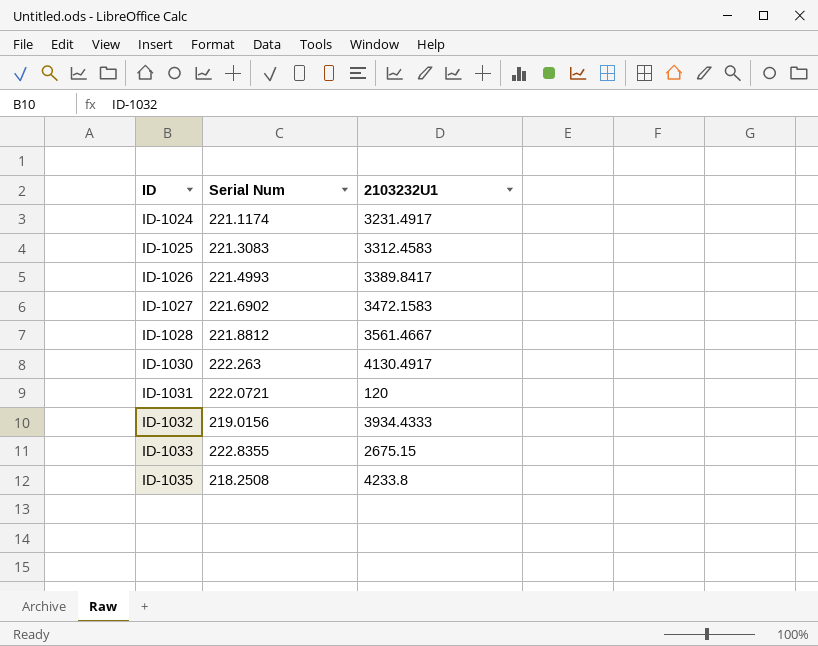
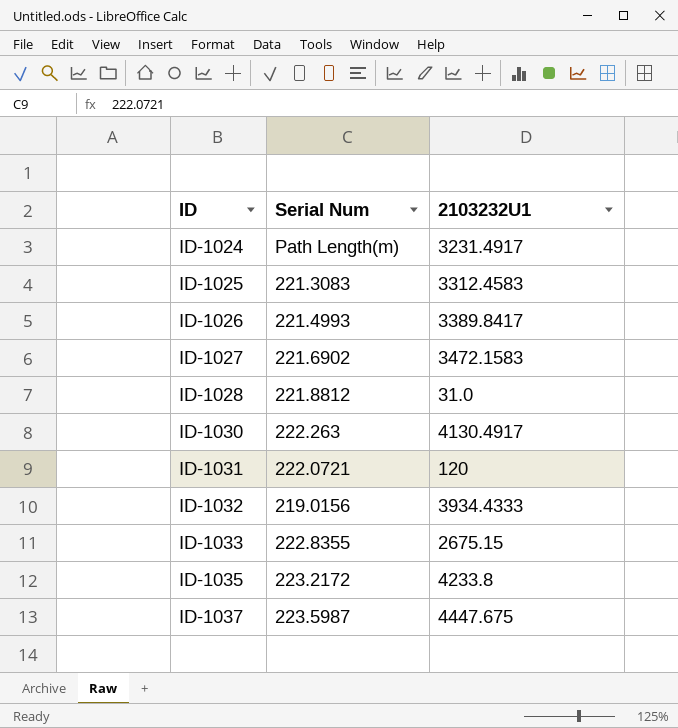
ID-1024 | Serial Num: 221.1174 -> Path Length(m)
ID-1028 | 2103232U1: 3561.4667 -> 31.0
ID-1035 | Serial Num: 218.2508 -> 223.2172
row ID-1037: none -> 223.5987 | 4447.675

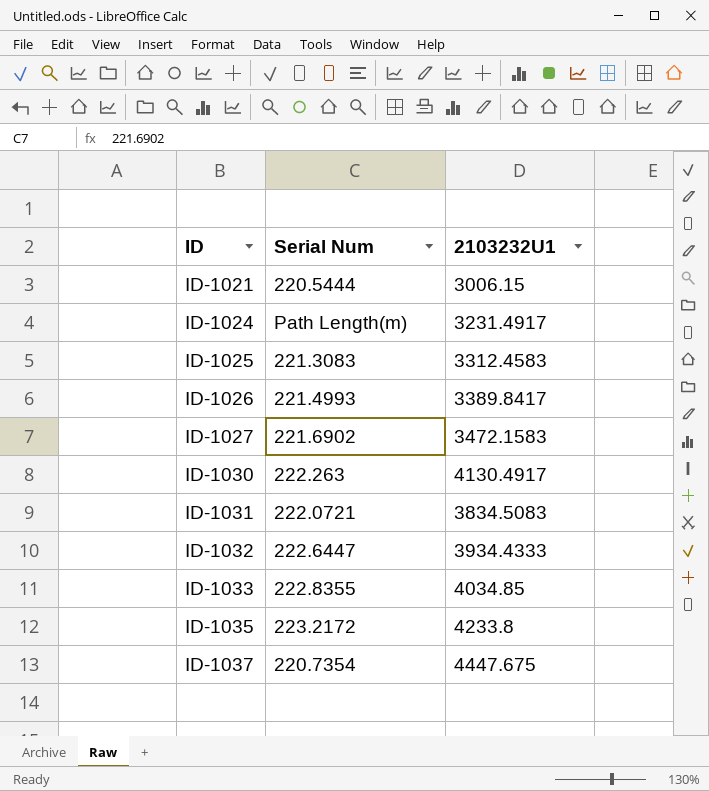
row ID-1028: 221.8812 | 31.0 -> none
row ID-1021: none -> 220.5444 | 3006.15
ID-1031 | 2103232U1: 120 -> 3834.5083
ID-1032 | Serial Num: 219.0156 -> 222.6447
ID-1033 | 2103232U1: 2675.15 -> 4034.85
ID-1037 | Serial Num: 223.5987 -> 220.7354

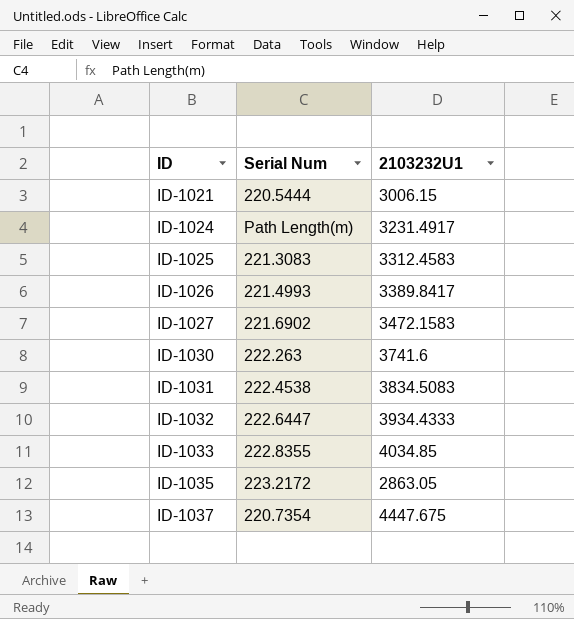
ID-1030 | 2103232U1: 4130.4917 -> 3741.6
ID-1031 | Serial Num: 222.0721 -> 222.4538
ID-1035 | 2103232U1: 4233.8 -> 2863.05

